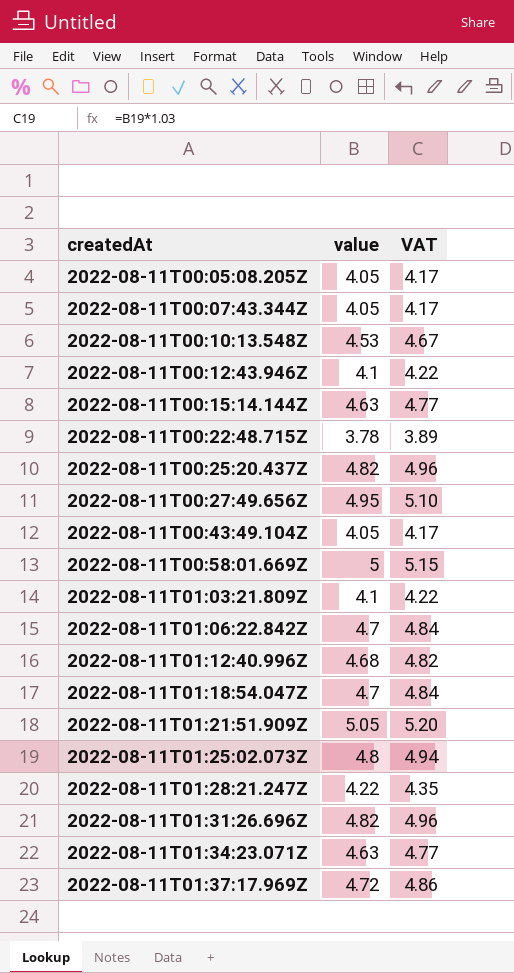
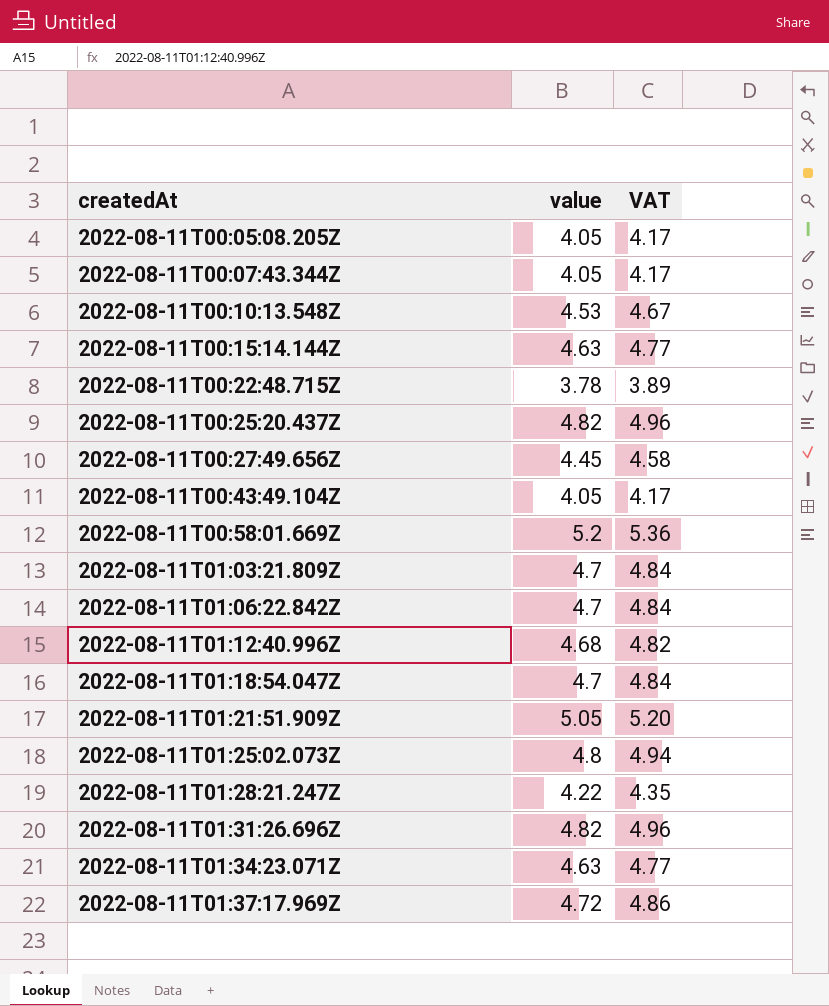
row 2022-08-11T00:12:43.946Z: 4.1 | 4.22 -> none
2022-08-11T00:27:49.656Z | value: 4.95 -> 4.45
2022-08-11T00:27:49.656Z | VAT: 5.10 -> 4.58
2022-08-11T00:58:01.669Z | value: 5 -> 5.2
2022-08-11T00:58:01.669Z | VAT: 5.15 -> 5.36
2022-08-11T01:03:21.809Z | value: 4.1 -> 4.7
2022-08-11T01:03:21.809Z | VAT: 4.22 -> 4.84

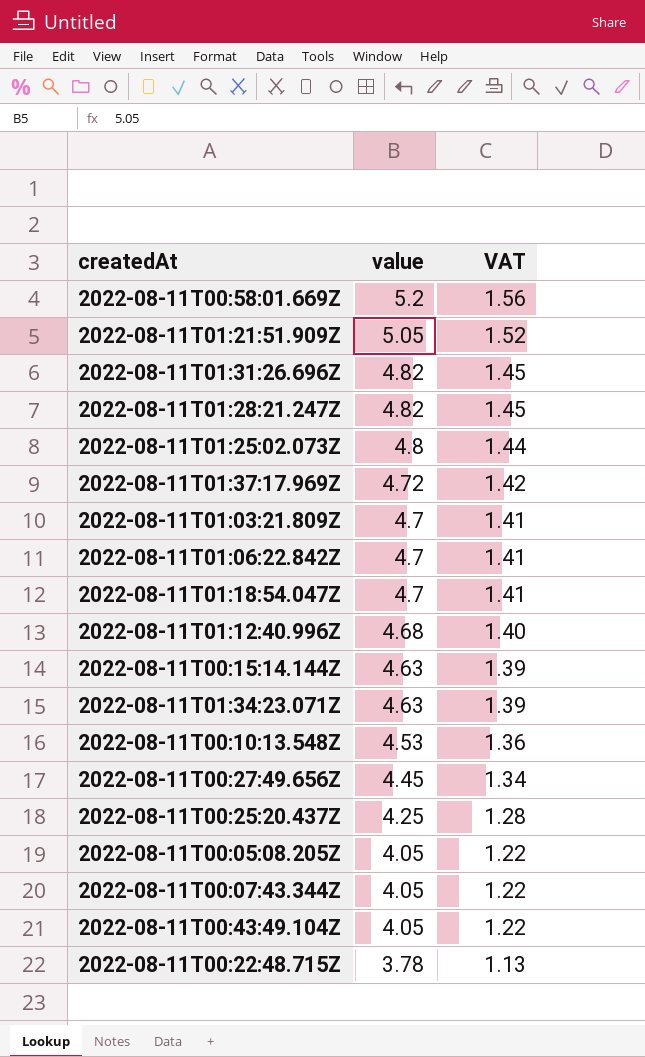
row order: createdAt ascending -> value descending
column VAT | formula: [value] * 1.03 -> [value] * 0.3
2022-08-11T01:28:21.247Z | value: 4.22 -> 4.82
2022-08-11T00:25:20.437Z | value: 4.82 -> 4.25

